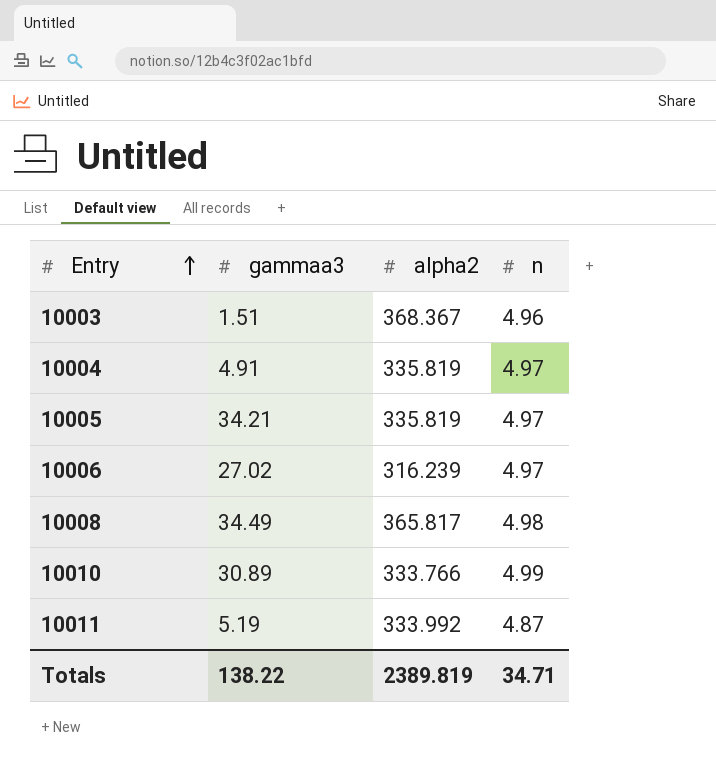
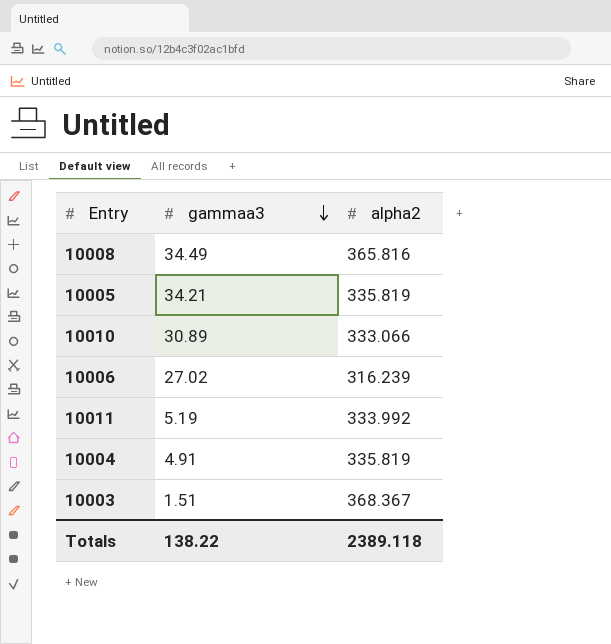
row order: Entry ascending -> gammaa3 descending
column n | position: 4 -> none
10008 | alpha2: 365.817 -> 365.816
10010 | alpha2: 333.766 -> 333.066
Totals | alpha2: 2389.819 -> 2389.118

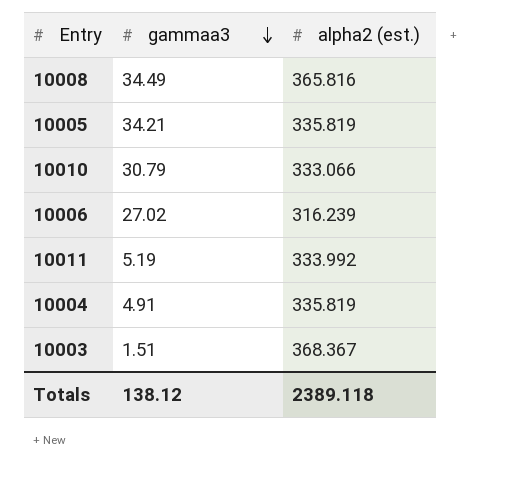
column name: alpha2 -> alpha2 (est.)
10010 | gammaa3: 30.89 -> 30.79
Totals | gammaa3: 138.22 -> 138.12

